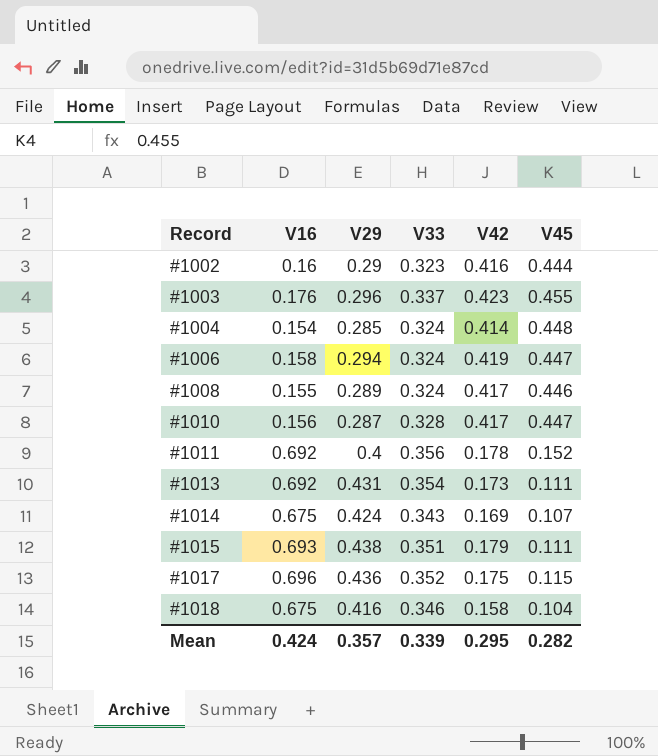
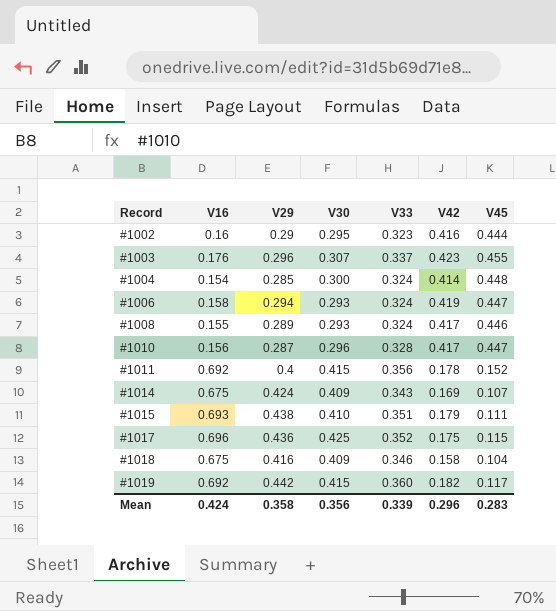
column V30 | position: none -> 4
row #1013: 0.692 | 0.431 | 0.354 | 0.173 | 0.111 -> none
row #1019: none -> 0.692 | 0.442 | 0.415 | 0.360 | 0.182 | 0.117
Mean | V29: 0.357 -> 0.358
Mean | V42: 0.295 -> 0.296
Mean | V45: 0.282 -> 0.283

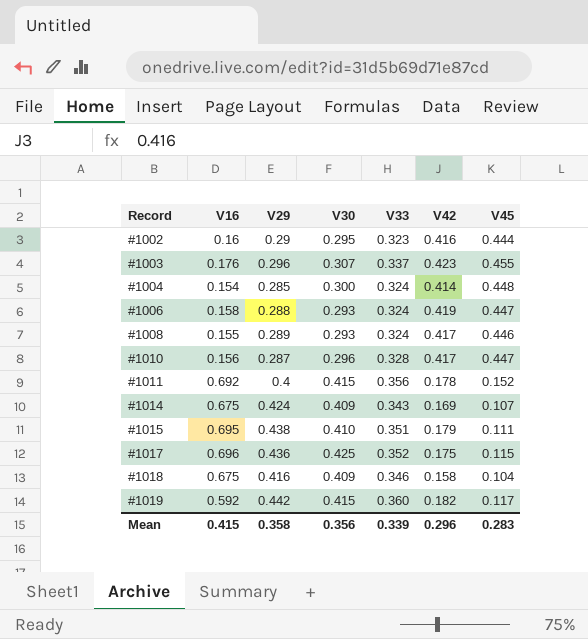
#1006 | V29: 0.294 -> 0.288
#1015 | V16: 0.693 -> 0.695
#1019 | V16: 0.692 -> 0.592
Mean | V16: 0.424 -> 0.415

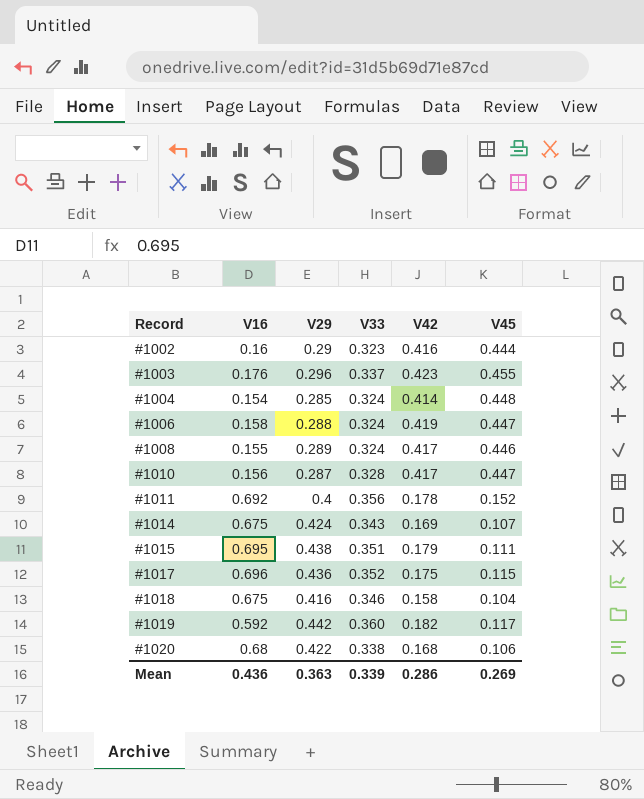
column V30 | position: 4 -> none
row #1020: none -> 0.68 | 0.422 | 0.338 | 0.168 | 0.106
Mean | V16: 0.415 -> 0.436
Mean | V29: 0.358 -> 0.363
Mean | V42: 0.296 -> 0.286
Mean | V45: 0.283 -> 0.269

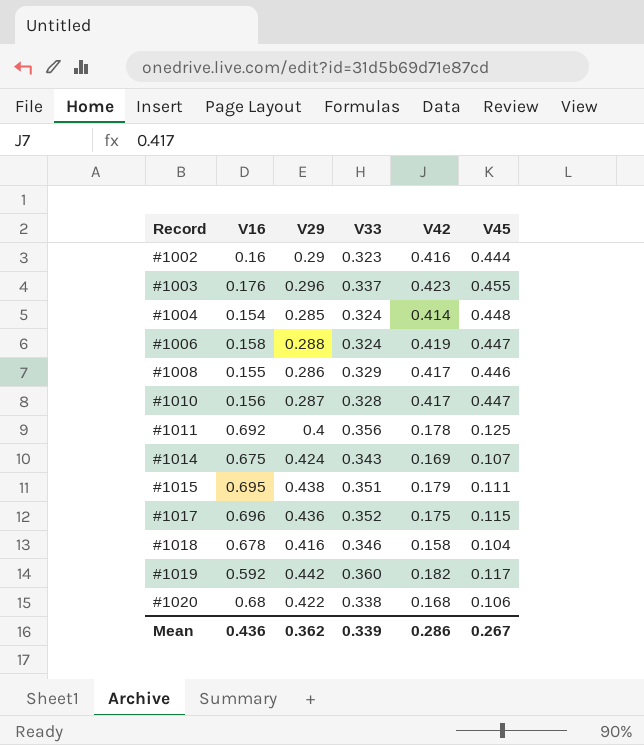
#1008 | V29: 0.289 -> 0.286
#1008 | V33: 0.324 -> 0.329
#1011 | V45: 0.152 -> 0.125
#1018 | V16: 0.675 -> 0.678
Mean | V29: 0.363 -> 0.362
Mean | V45: 0.269 -> 0.267

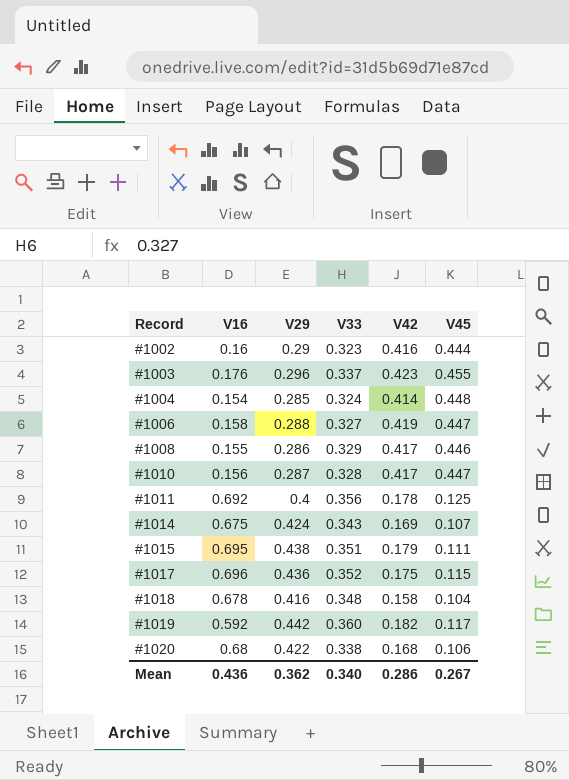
#1006 | V33: 0.324 -> 0.327
#1018 | V33: 0.346 -> 0.348
Mean | V33: 0.339 -> 0.340

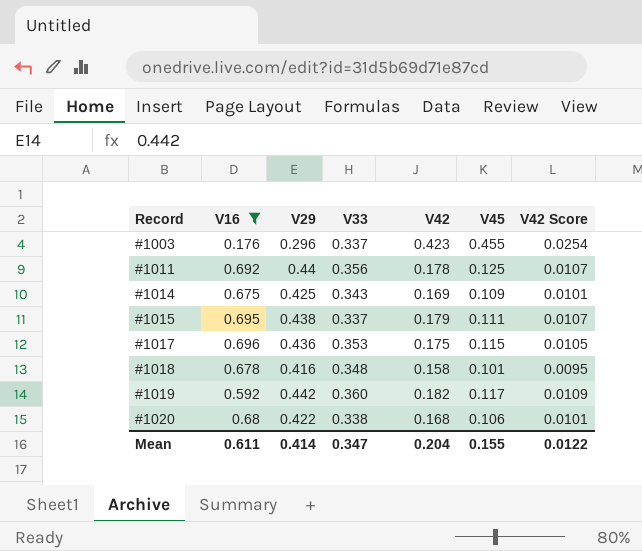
filter: none -> V16 >= 0.176
column V42 Score | formula: none -> [V42] * 0.06
#1011 | V29: 0.4 -> 0.44
#1014 | V29: 0.424 -> 0.425
#1014 | V45: 0.107 -> 0.109
#1015 | V33: 0.351 -> 0.337
#1017 | V33: 0.352 -> 0.353
#1018 | V45: 0.104 -> 0.101
Mean | V16: 0.436 -> 0.611
Mean | V29: 0.362 -> 0.414
Mean | V33: 0.340 -> 0.347
Mean | V42: 0.286 -> 0.204
Mean | V45: 0.267 -> 0.155

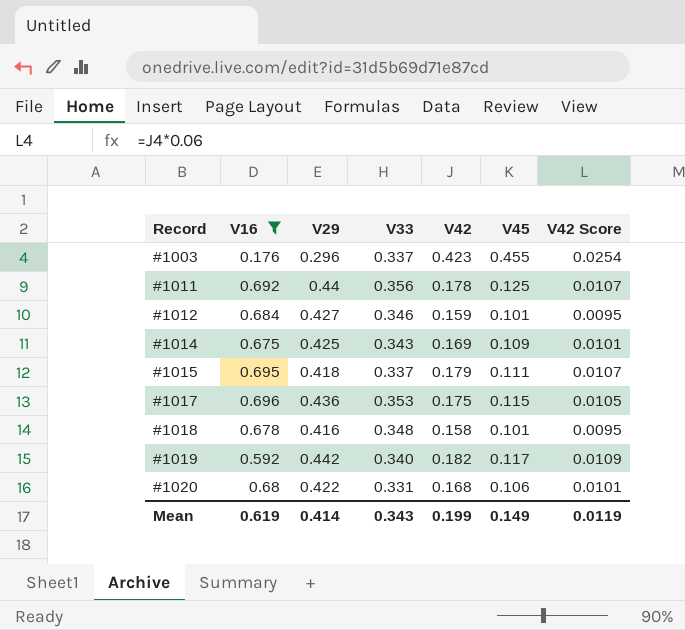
row #1012: none -> 0.684 | 0.427 | 0.346 | 0.159 | 0.101 | 0.0095
#1015 | V29: 0.438 -> 0.418
#1019 | V33: 0.360 -> 0.340
#1020 | V33: 0.338 -> 0.331
Mean | V16: 0.611 -> 0.619
Mean | V33: 0.347 -> 0.343
Mean | V42: 0.204 -> 0.199
Mean | V45: 0.155 -> 0.149
Mean | V42 Score: 0.0122 -> 0.0119

